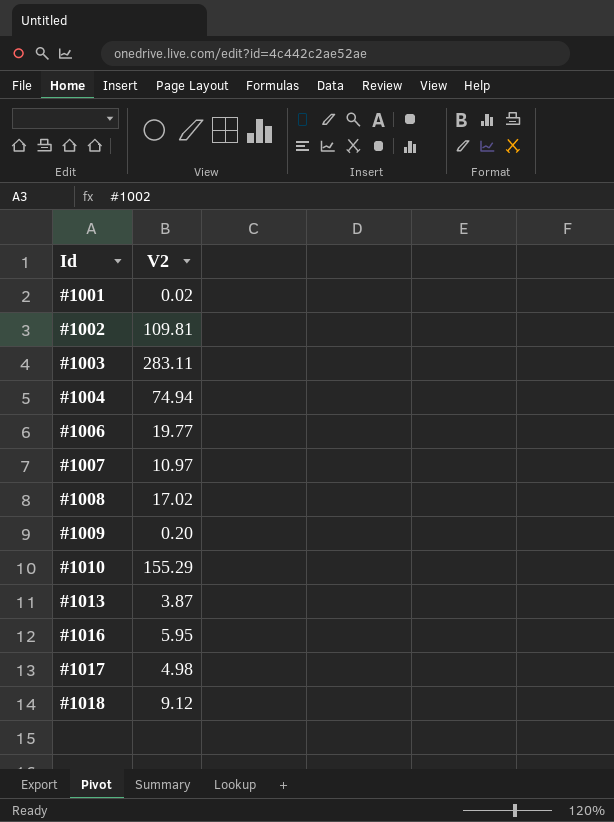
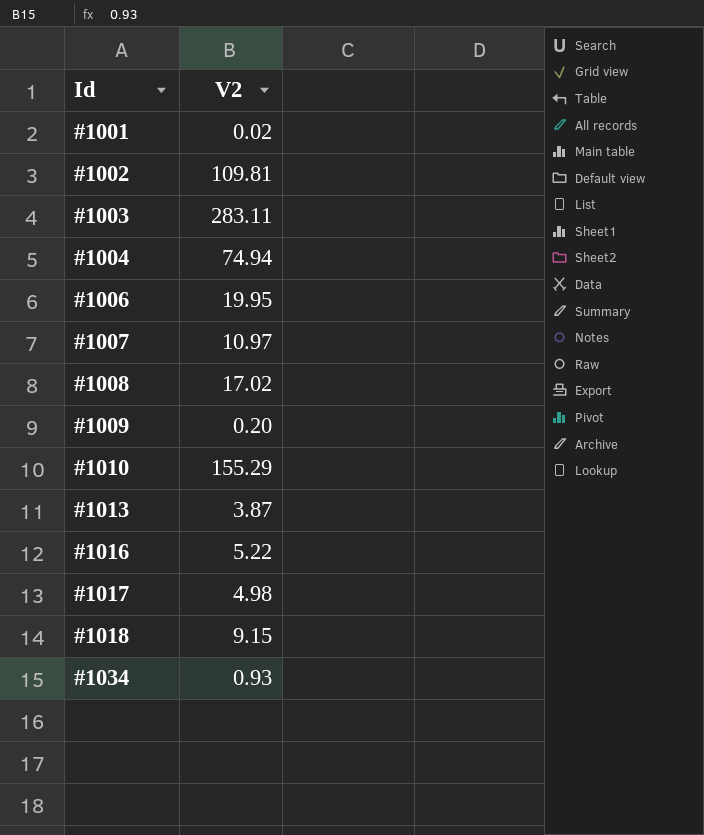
#1006 | V2: 19.77 -> 19.95
#1016 | V2: 5.95 -> 5.22
#1018 | V2: 9.12 -> 9.15
row #1034: none -> 0.93

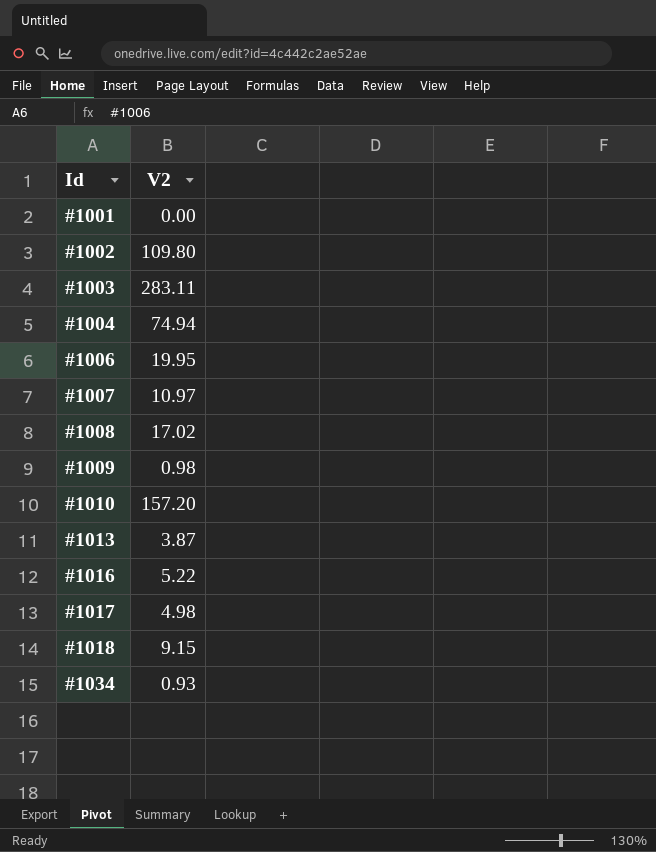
#1001 | V2: 0.02 -> 0.00
#1002 | V2: 109.81 -> 109.80
#1009 | V2: 0.20 -> 0.98
#1010 | V2: 155.29 -> 157.20

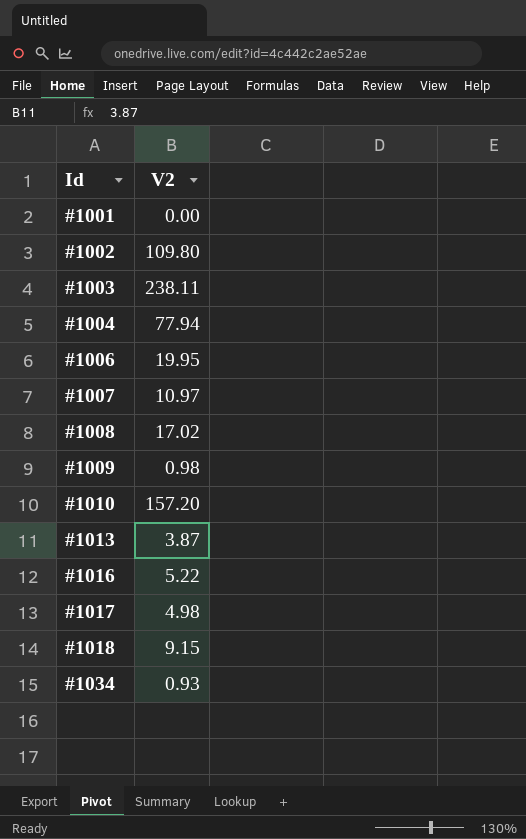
#1003 | V2: 283.11 -> 238.11
#1004 | V2: 74.94 -> 77.94

